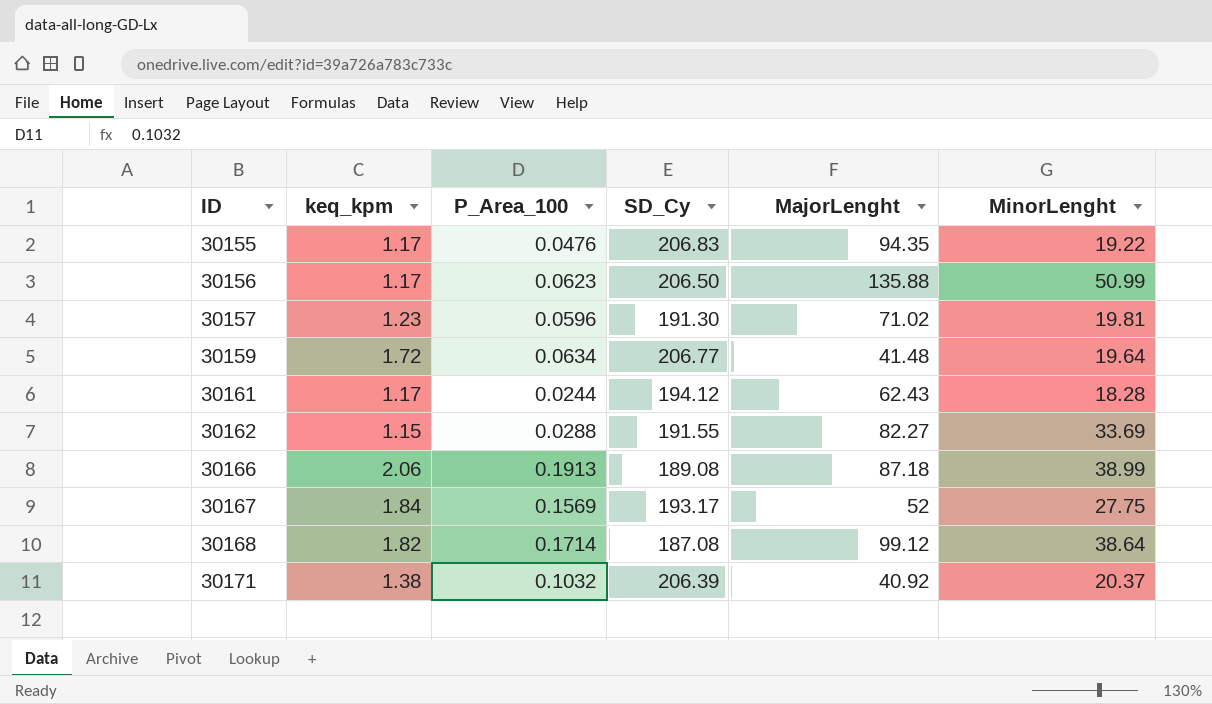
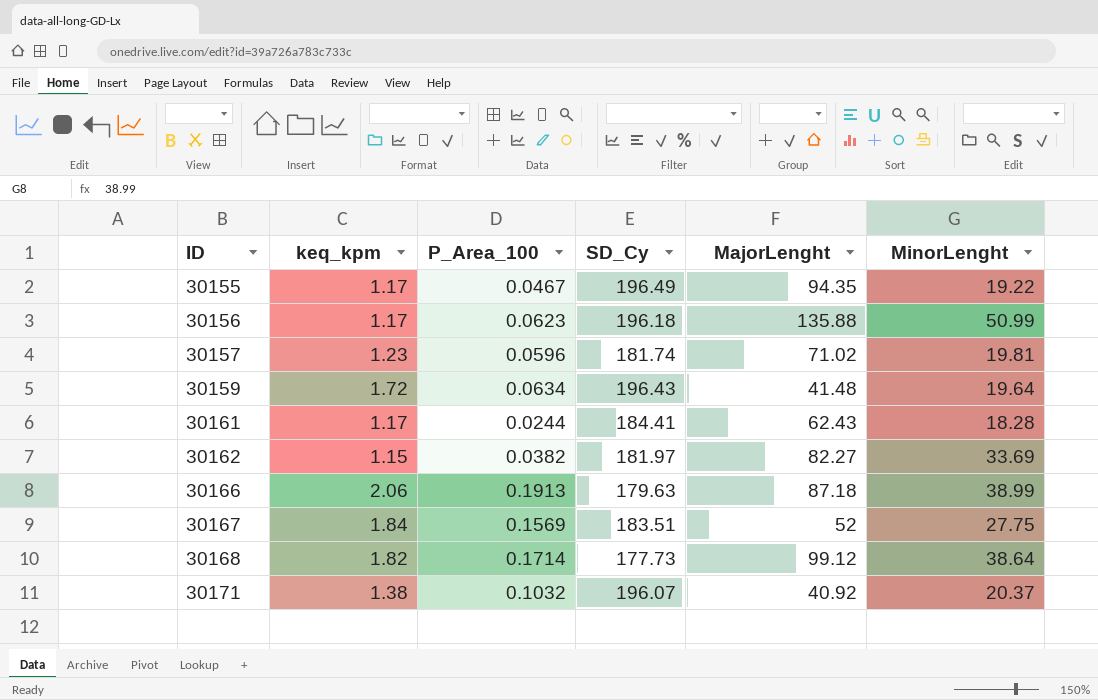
30155 | P_Area_100: 0.0476 -> 0.0467
30155 | SD_Cy: 206.83 -> 196.49
30156 | SD_Cy: 206.50 -> 196.18
30157 | SD_Cy: 191.30 -> 181.74
30159 | SD_Cy: 206.77 -> 196.43
30161 | SD_Cy: 194.12 -> 184.41
30162 | P_Area_100: 0.0288 -> 0.0382
30162 | SD_Cy: 191.55 -> 181.97
30166 | SD_Cy: 189.08 -> 179.63
30167 | SD_Cy: 193.17 -> 183.51
30168 | SD_Cy: 187.08 -> 177.73
30171 | SD_Cy: 206.39 -> 196.07

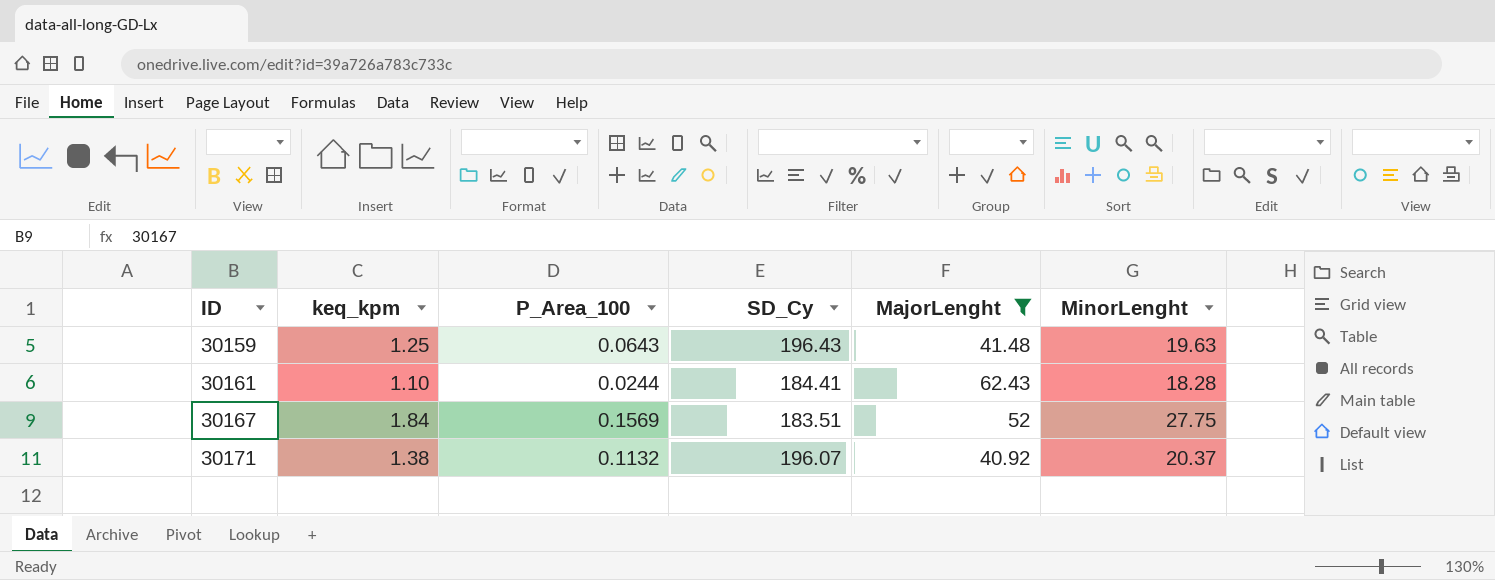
filter: none -> MajorLenght <= 62.43
30159 | keq_kpm: 1.72 -> 1.25
30159 | P_Area_100: 0.0634 -> 0.0643
30159 | MinorLenght: 19.64 -> 19.63
30161 | keq_kpm: 1.17 -> 1.10
30171 | P_Area_100: 0.1032 -> 0.1132

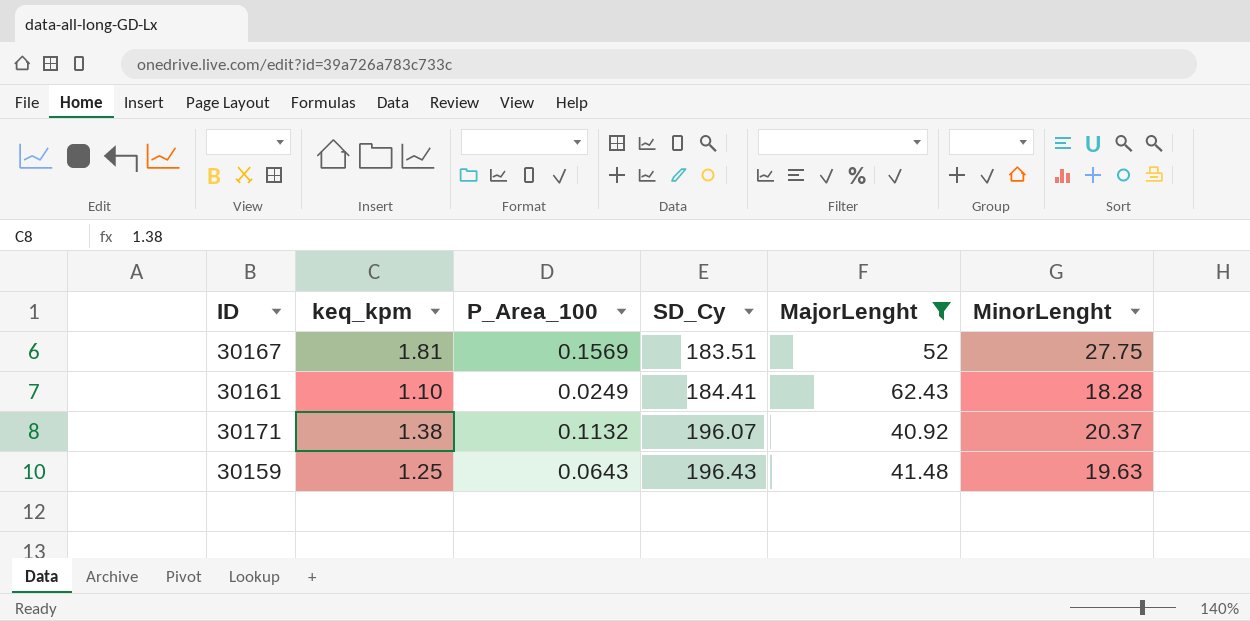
row order: ID ascending -> SD_Cy ascending
30167 | keq_kpm: 1.84 -> 1.81
30161 | P_Area_100: 0.0244 -> 0.0249

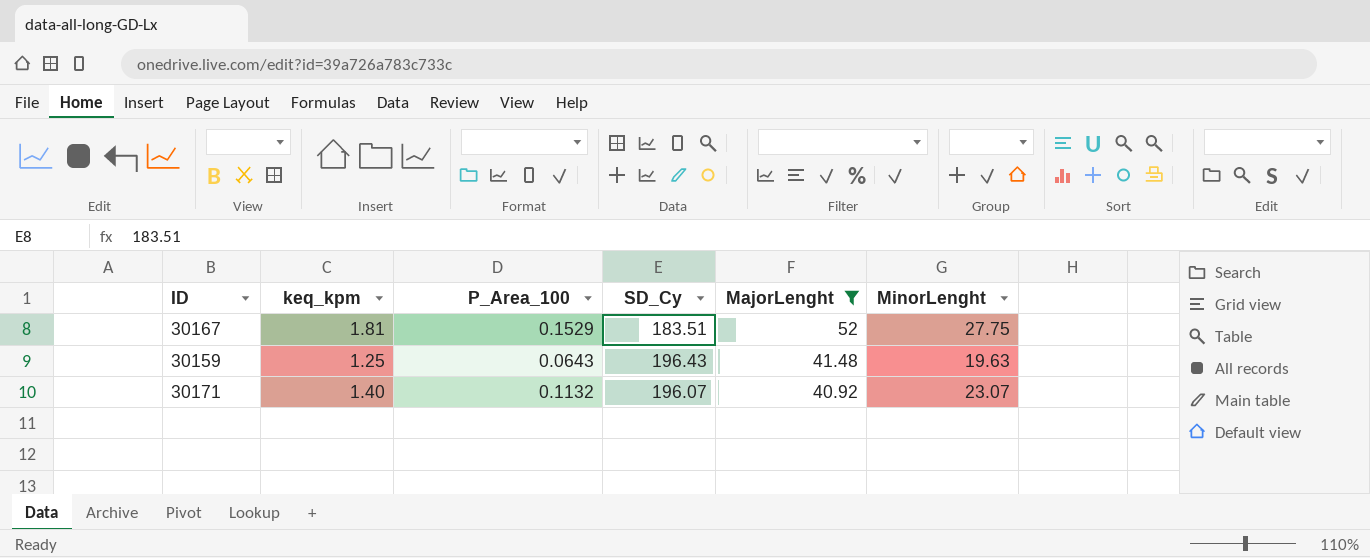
row order: SD_Cy ascending -> MajorLenght descending
row 30161: 1.10 | 0.0249 | 184.41 | 62.43 | 18.28 -> none
30167 | P_Area_100: 0.1569 -> 0.1529
30171 | keq_kpm: 1.38 -> 1.40
30171 | MinorLenght: 20.37 -> 23.07

